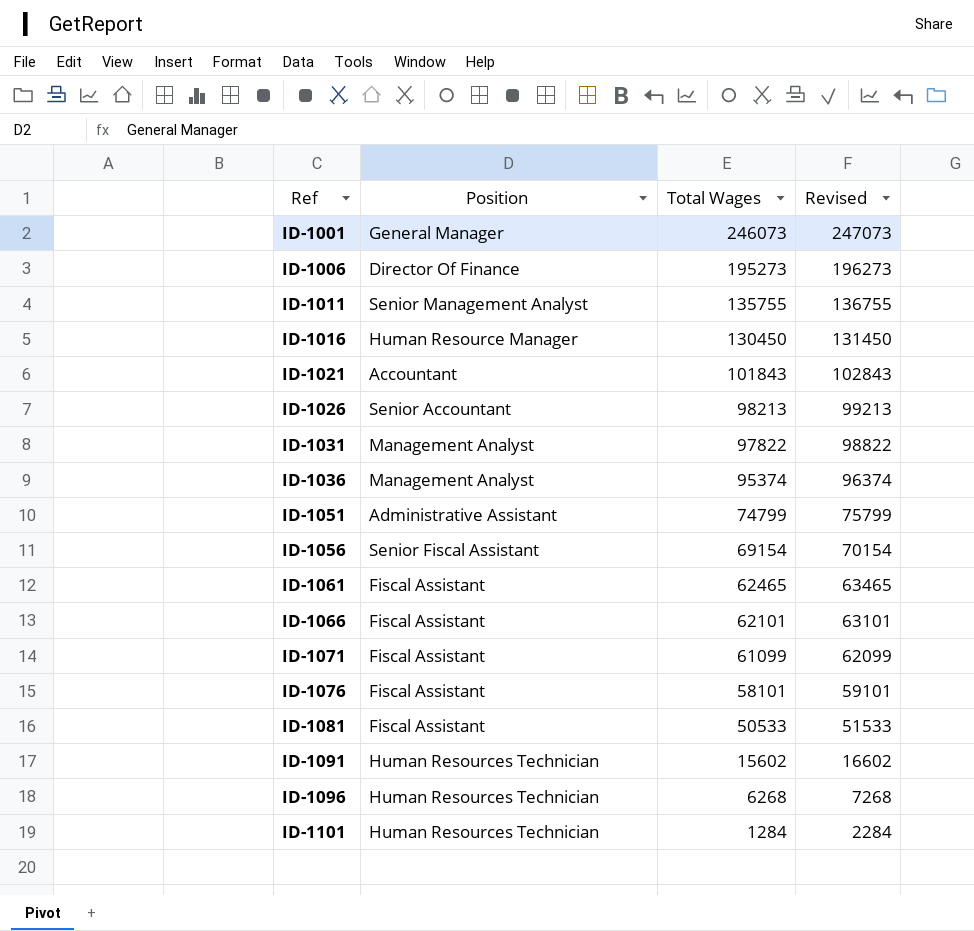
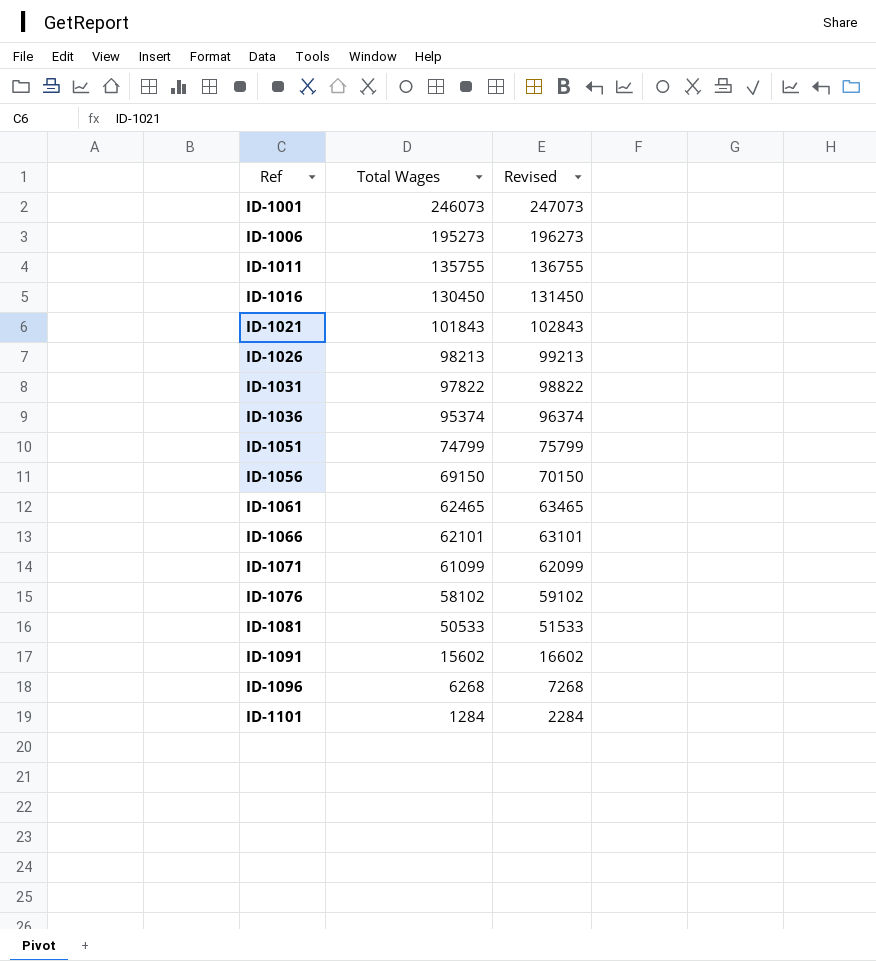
column Position | position: 2 -> none
ID-1056 | Total Wages: 69154 -> 69150
ID-1056 | Revised: 70154 -> 70150
ID-1076 | Total Wages: 58101 -> 58102
ID-1076 | Revised: 59101 -> 59102

